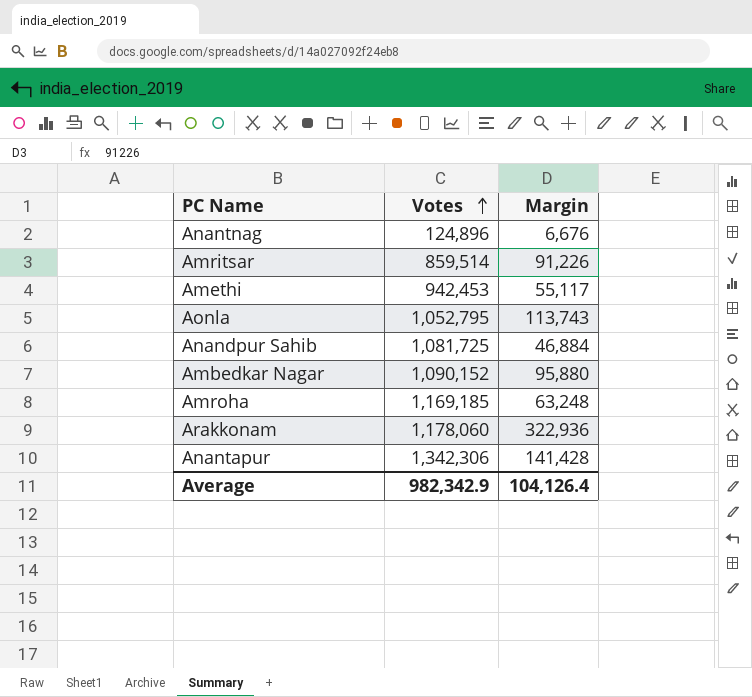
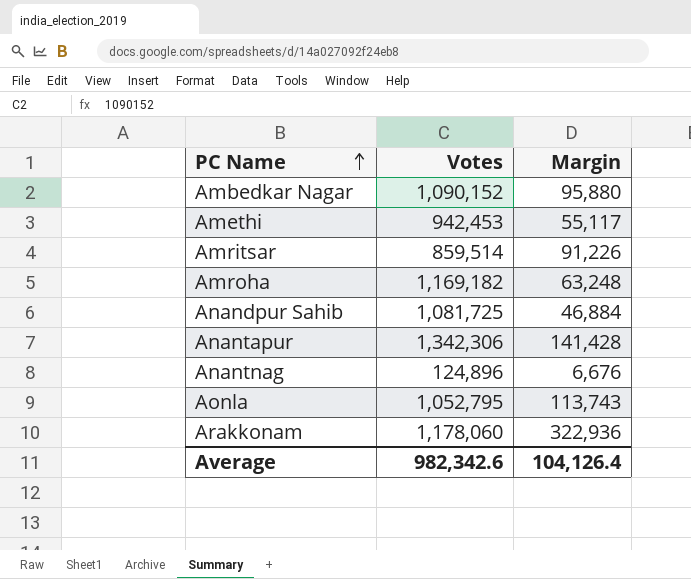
row order: Votes ascending -> PC Name ascending
Amroha | Votes: 1,169,185 -> 1,169,182
Average | Votes: 982,342.9 -> 982,342.6

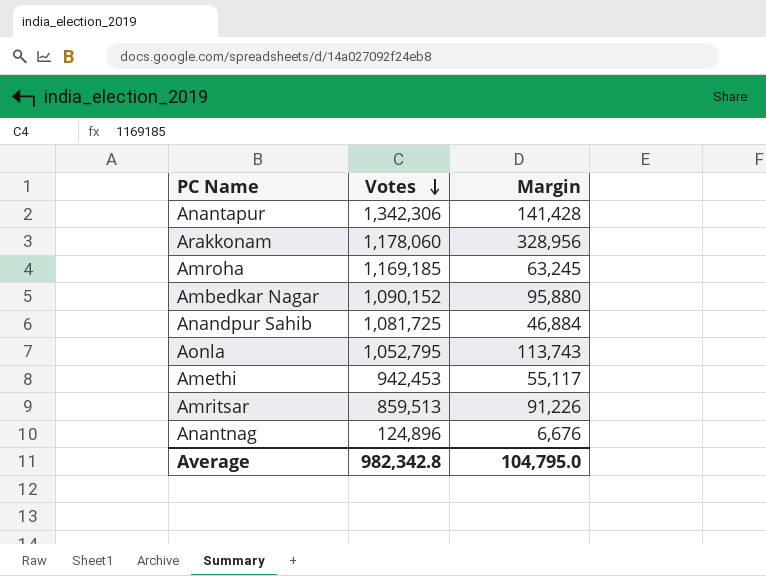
row order: PC Name ascending -> Votes descending
Arakkonam | Margin: 322,936 -> 328,956
Amroha | Votes: 1,169,182 -> 1,169,185
Amroha | Margin: 63,248 -> 63,245
Amritsar | Votes: 859,514 -> 859,513
Average | Votes: 982,342.6 -> 982,342.8
Average | Margin: 104,126.4 -> 104,795.0

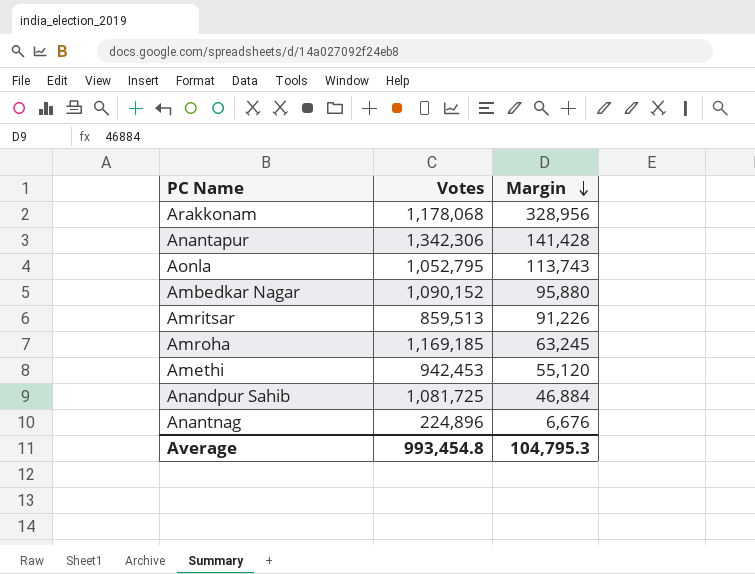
row order: Votes descending -> Margin descending
Arakkonam | Votes: 1,178,060 -> 1,178,068
Amethi | Margin: 55,117 -> 55,120
Anantnag | Votes: 124,896 -> 224,896
Average | Votes: 982,342.8 -> 993,454.8
Average | Margin: 104,795.0 -> 104,795.3

